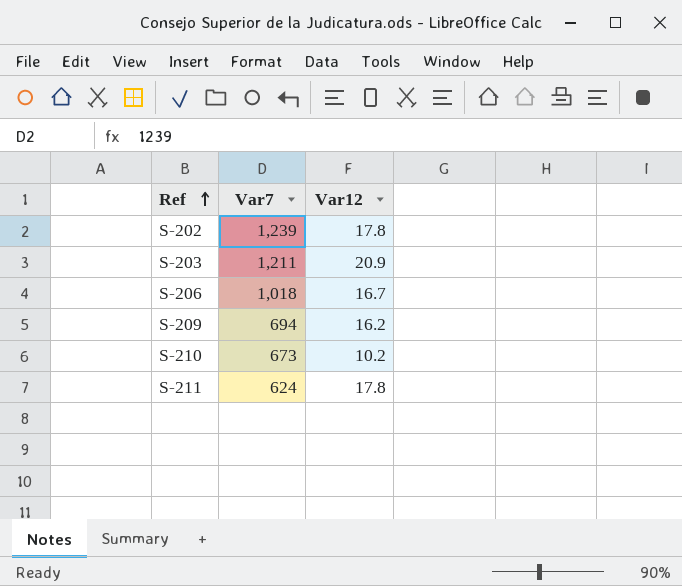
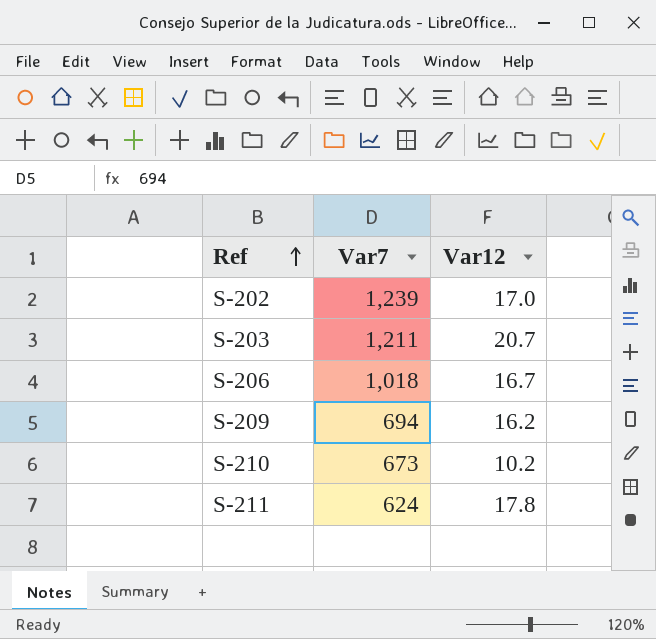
S-202 | Var12: 17.8 -> 17.0
S-203 | Var12: 20.9 -> 20.7

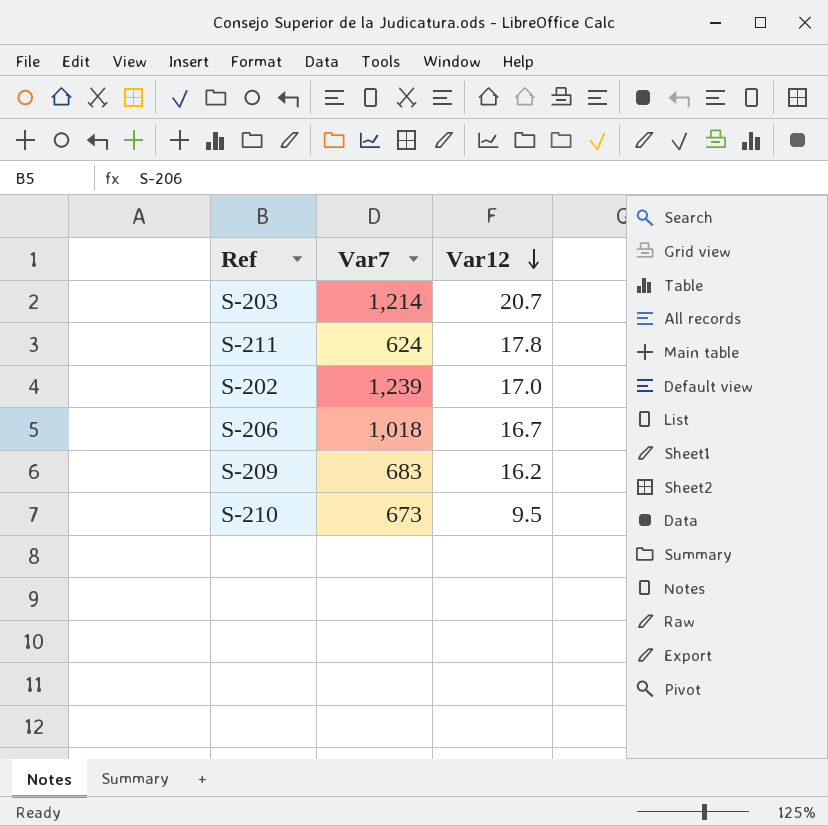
row order: Ref ascending -> Var12 descending
S-203 | Var7: 1,211 -> 1,214
S-209 | Var7: 694 -> 683
S-210 | Var12: 10.2 -> 9.5

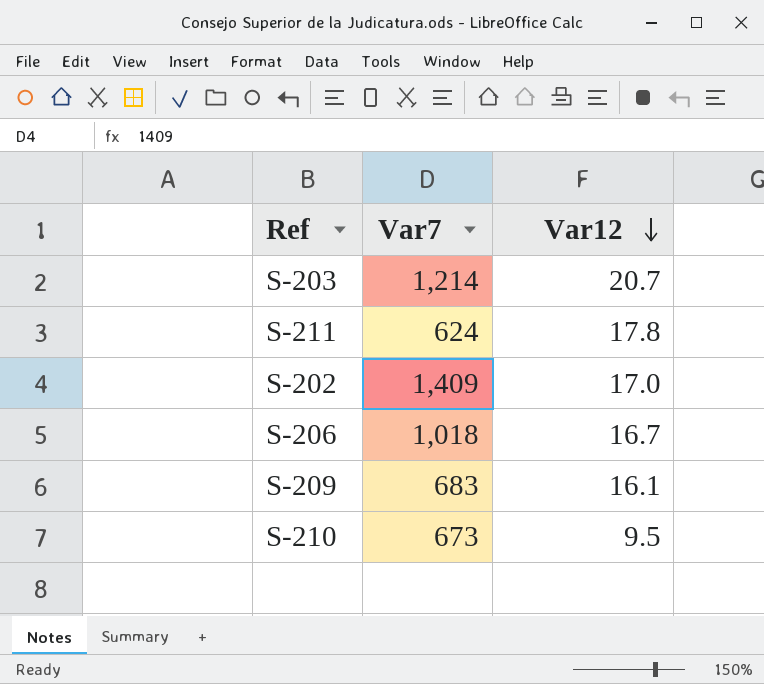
S-202 | Var7: 1,239 -> 1,409
S-209 | Var12: 16.2 -> 16.1

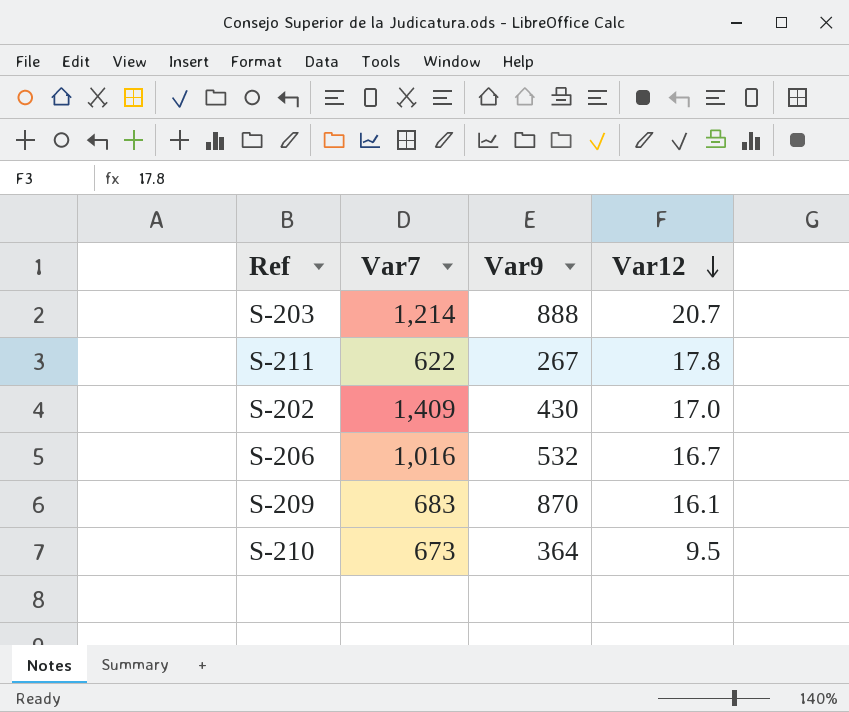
column Var9 | position: none -> 3
S-211 | Var7: 624 -> 622
S-206 | Var7: 1,018 -> 1,016

